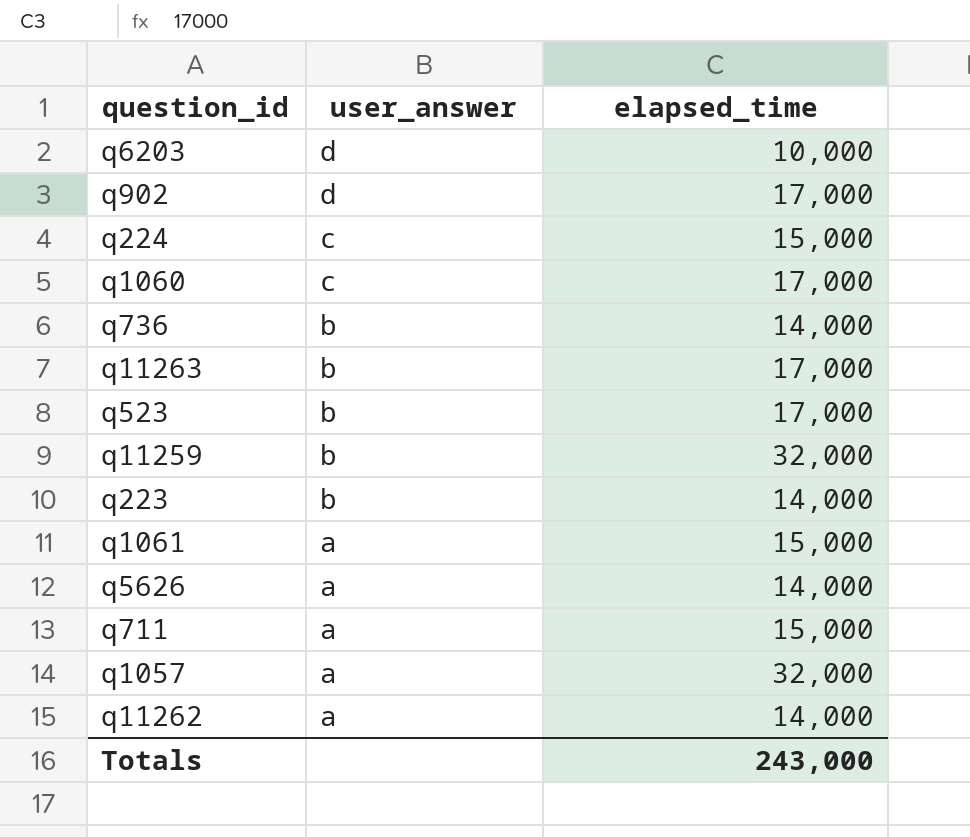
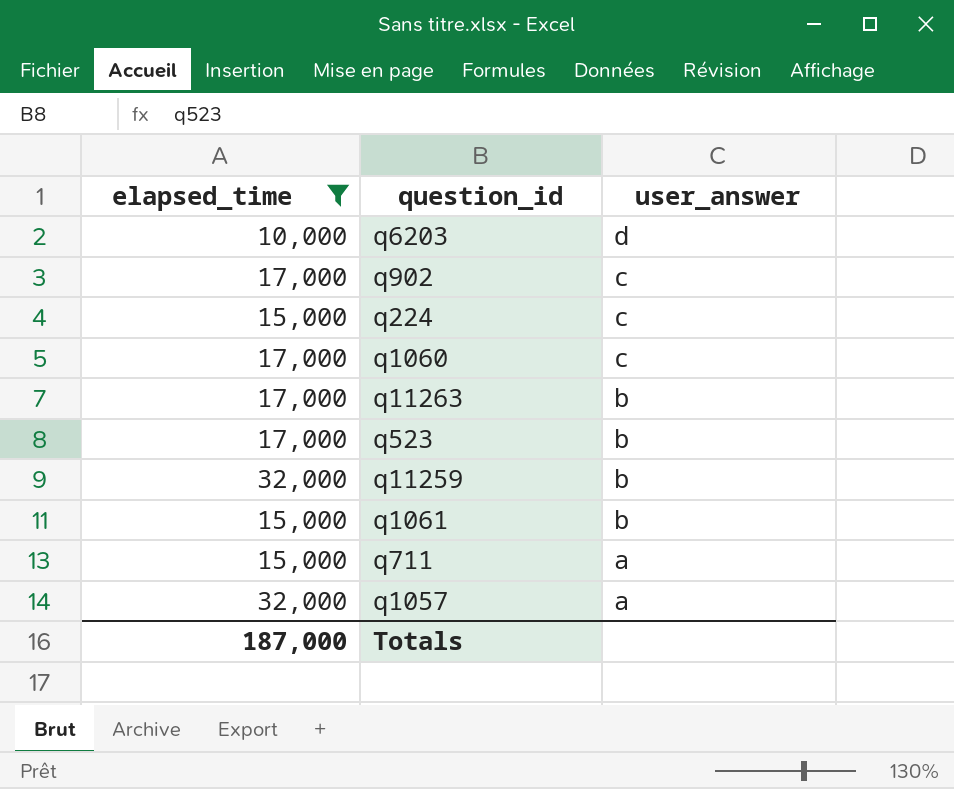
filter: none -> elapsed_time != 14,000
column elapsed_time | position: 3 -> 1
q902 | user_answer: d -> c
q1061 | user_answer: a -> b
Totals | elapsed_time: 243,000 -> 187,000

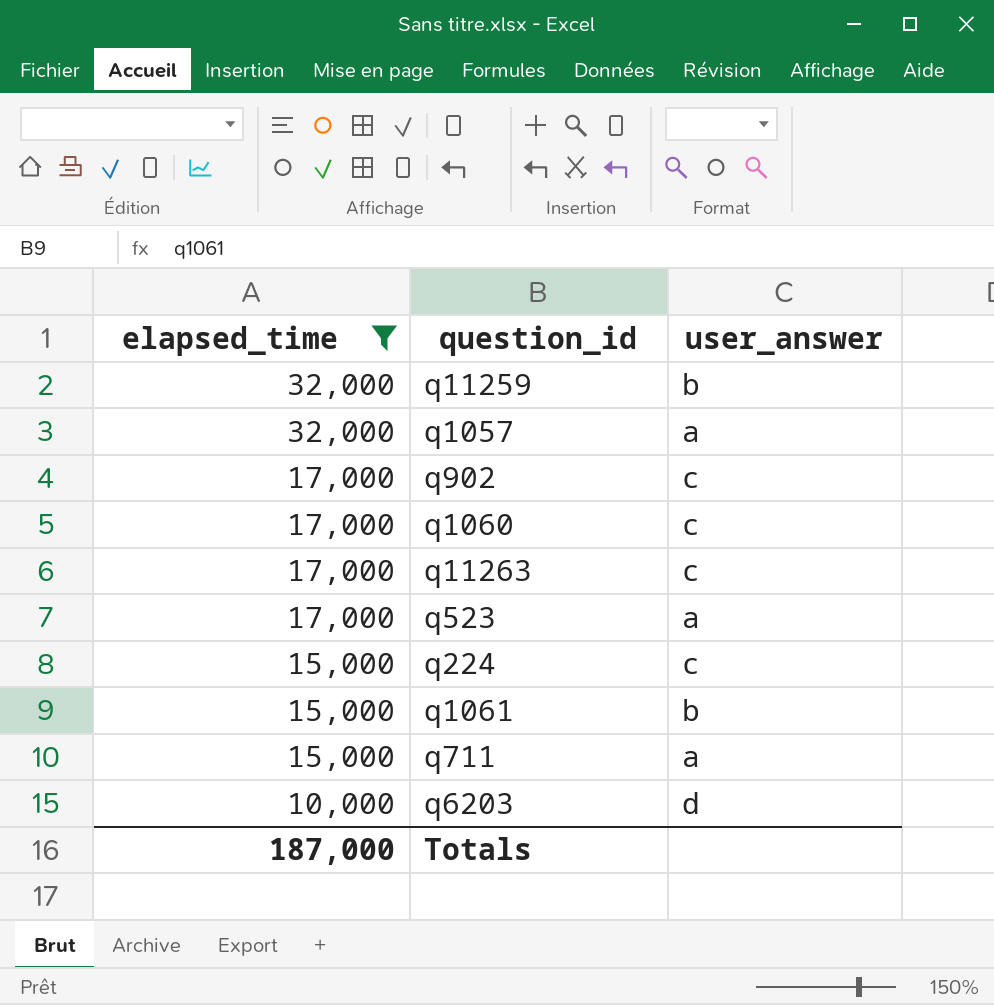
row order: user_answer descending -> elapsed_time descending
q11263 | user_answer: b -> c
q523 | user_answer: b -> a

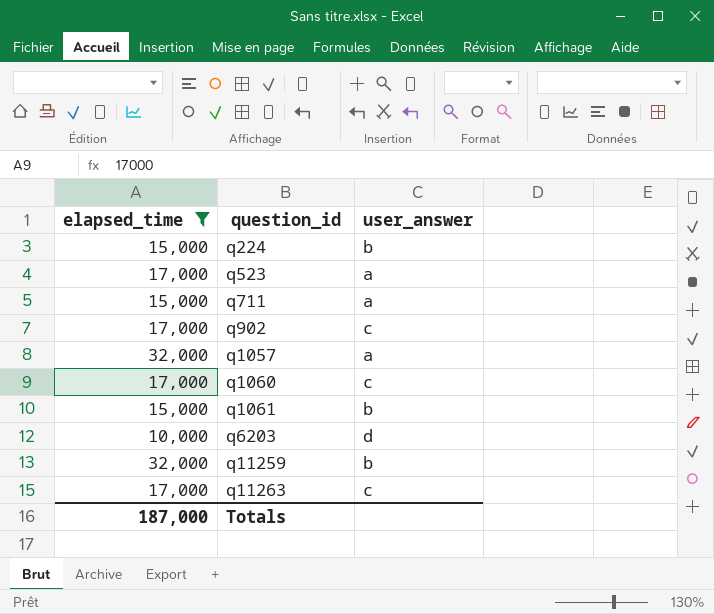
row order: elapsed_time descending -> question_id ascending
q224 | user_answer: c -> b

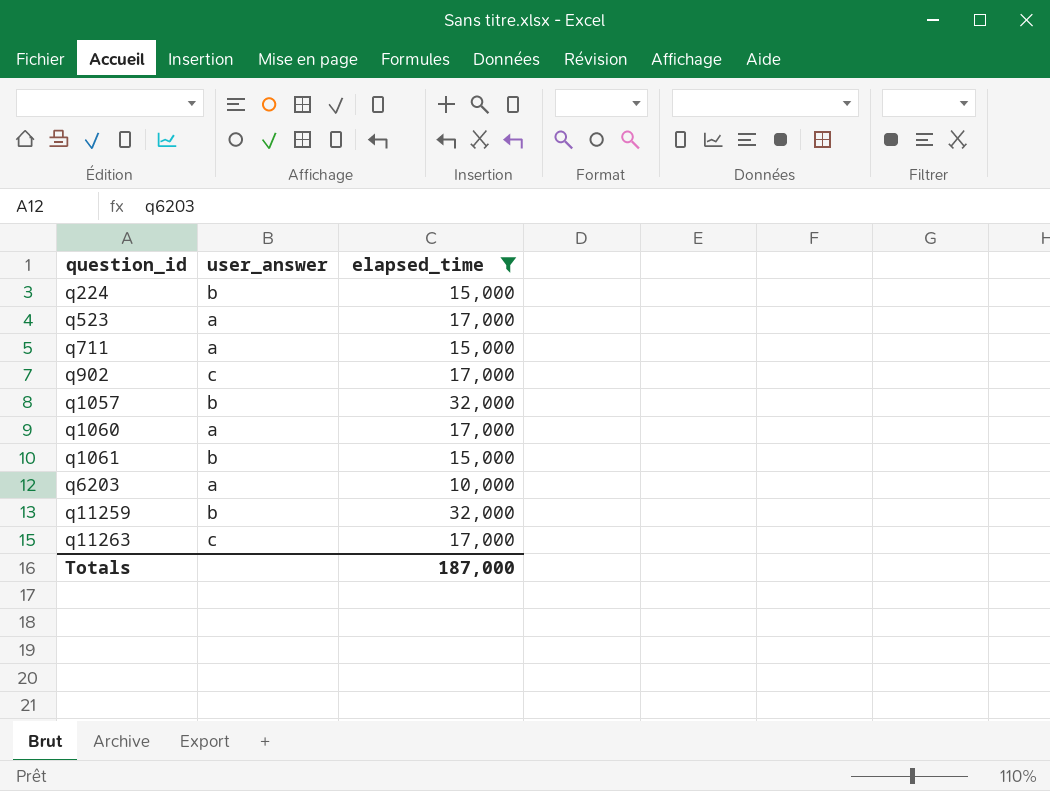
column elapsed_time | position: 1 -> 3
q1057 | user_answer: a -> b
q1060 | user_answer: c -> a
q6203 | user_answer: d -> a

